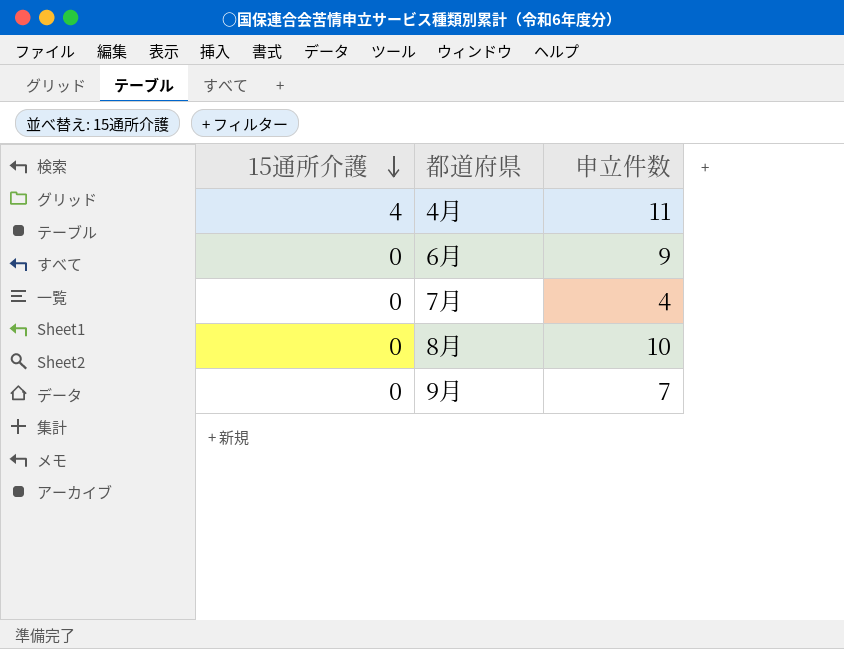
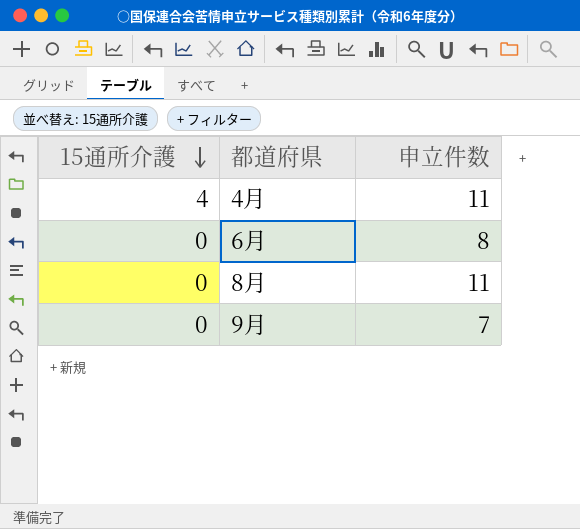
row 7月: 0 | 4 -> none
6月 | 申立件数: 9 -> 8
8月 | 申立件数: 10 -> 11

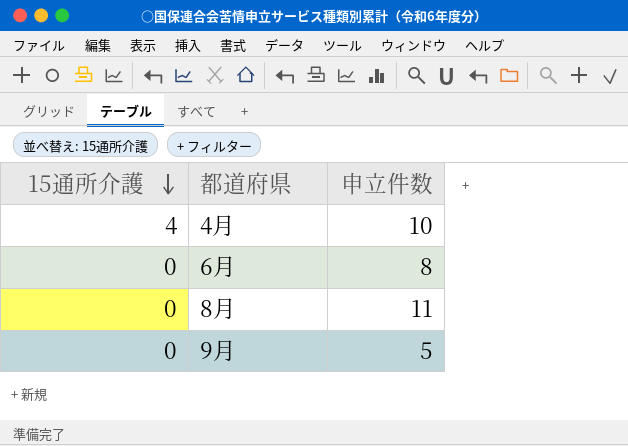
4月 | 申立件数: 11 -> 10
9月 | 申立件数: 7 -> 5

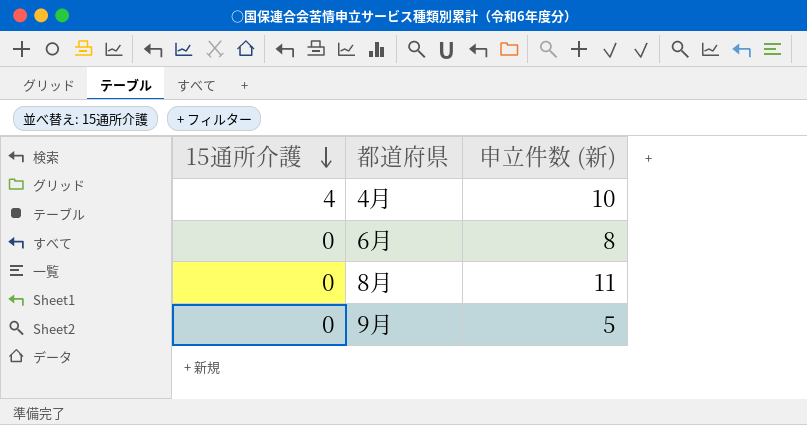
column name: 申立件数 -> 申立件数 (新)

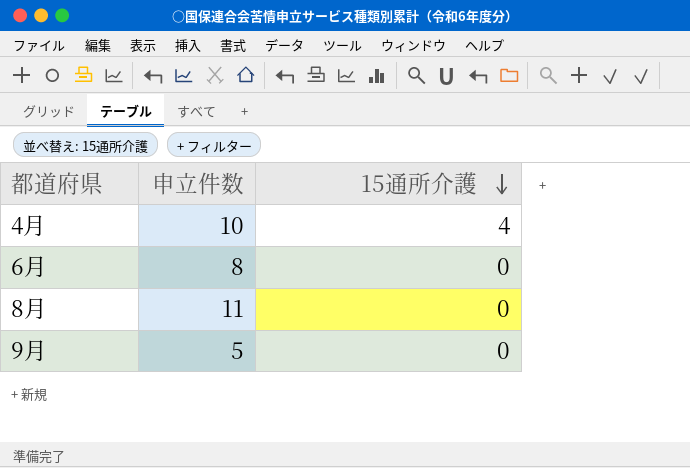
column name: 申立件数 (新) -> 申立件数
column 15通所介護 | position: 1 -> 3

